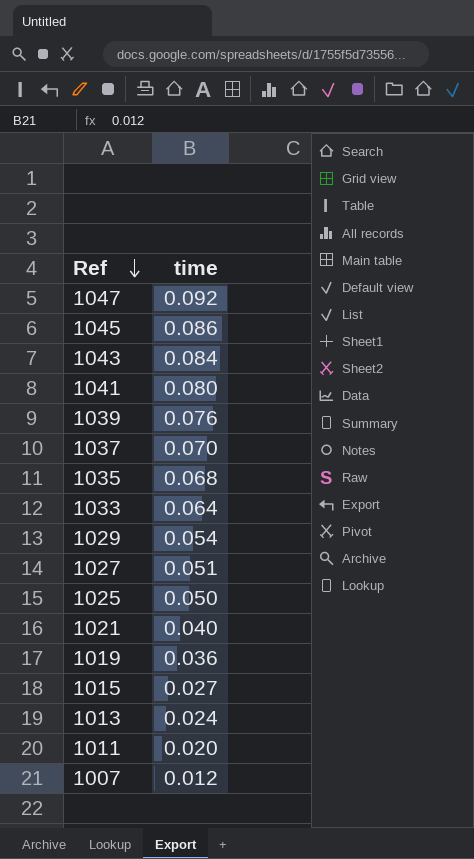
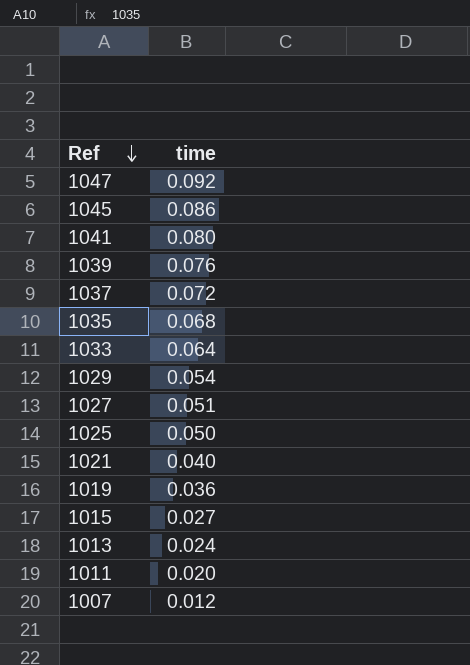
row 1043: 0.084 -> none
1037 | time: 0.070 -> 0.072

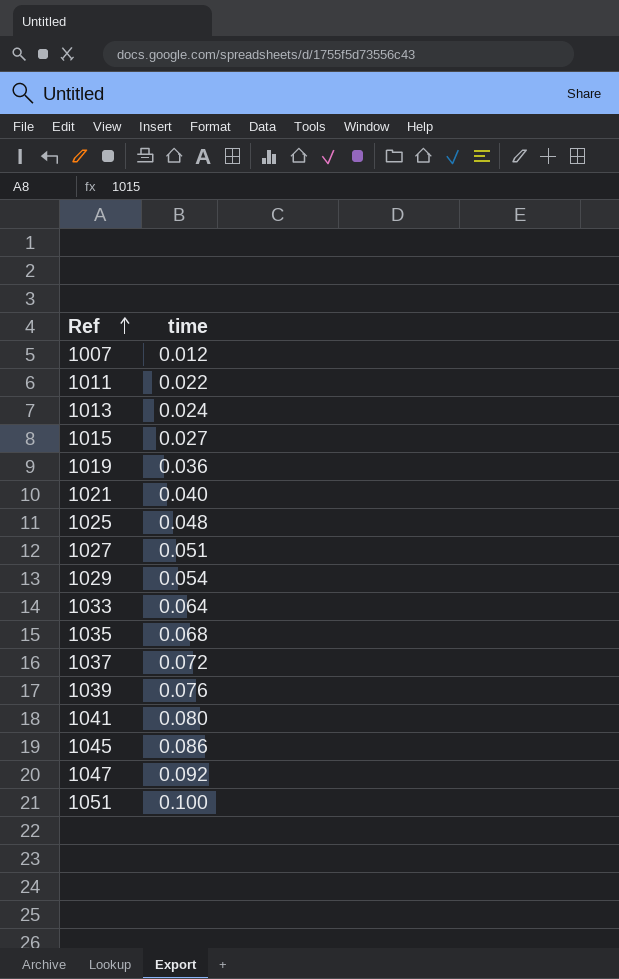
row order: Ref descending -> Ref ascending
1011 | time: 0.020 -> 0.022
1025 | time: 0.050 -> 0.048
row 1051: none -> 0.100

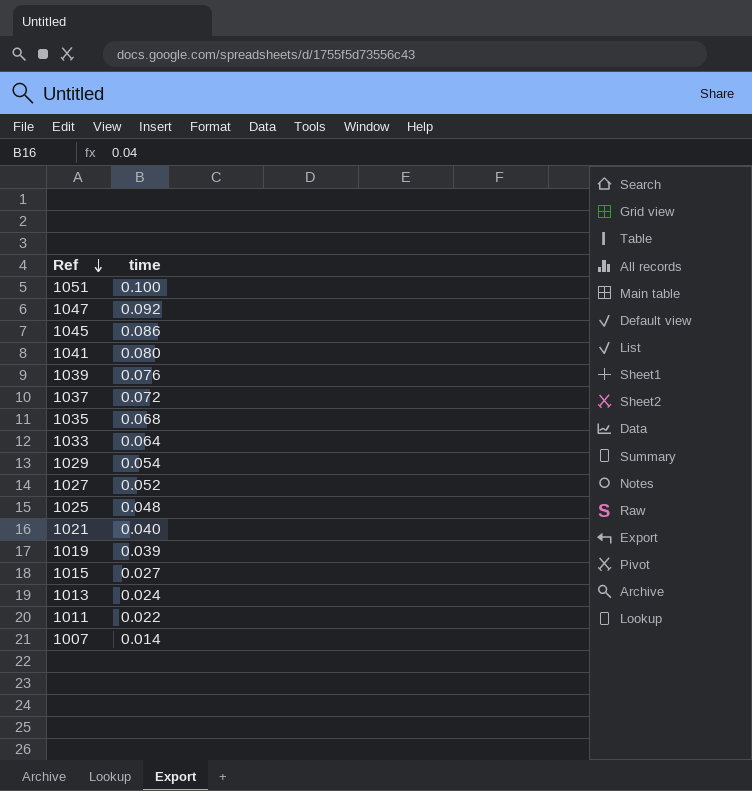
row order: Ref ascending -> Ref descending
1027 | time: 0.051 -> 0.052
1019 | time: 0.036 -> 0.039
1007 | time: 0.012 -> 0.014

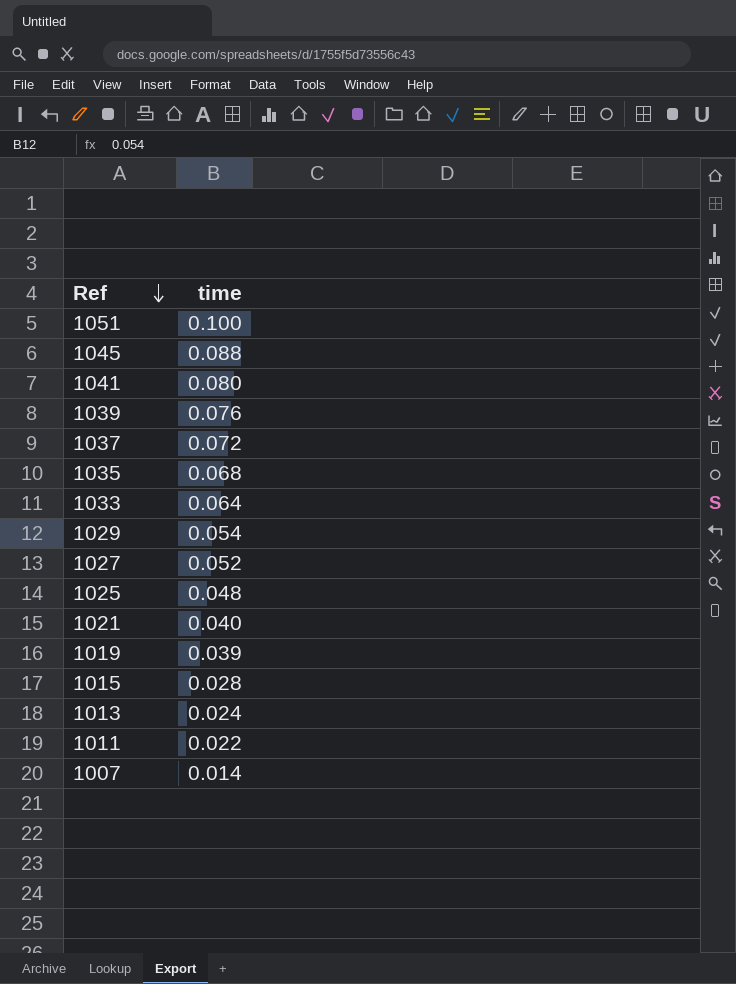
row 1047: 0.092 -> none
1045 | time: 0.086 -> 0.088
1015 | time: 0.027 -> 0.028

